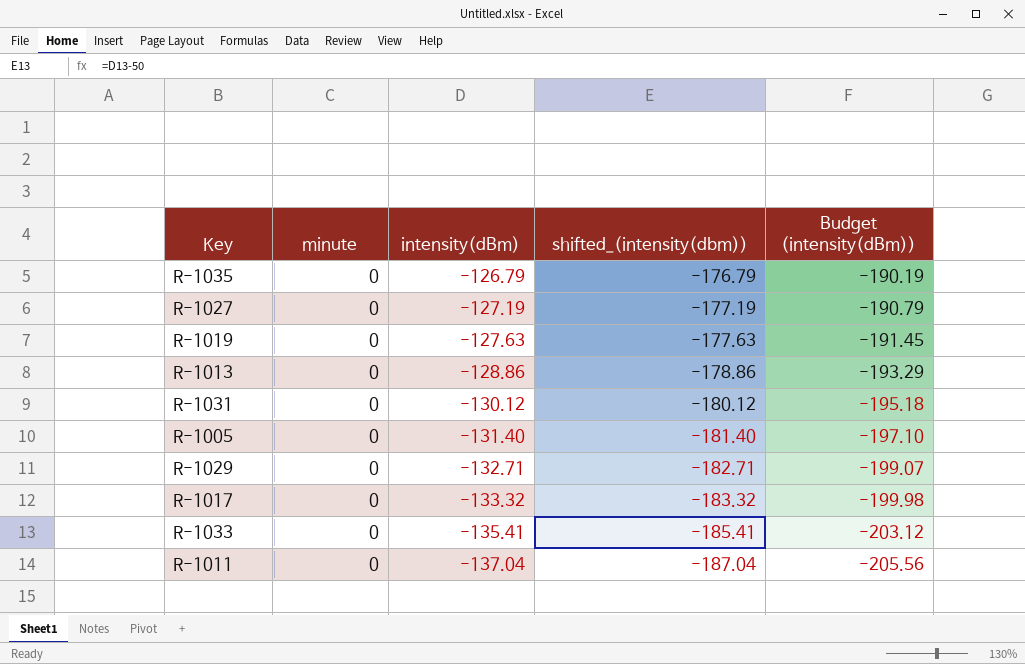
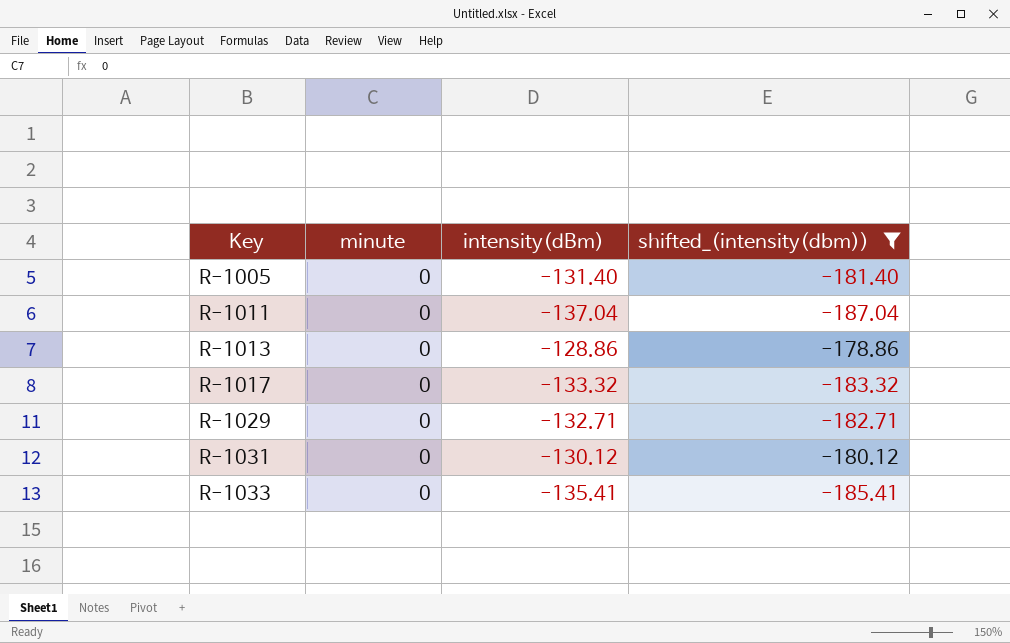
filter: none -> shifted_(intensity(dbm)) <= -178.86
row order: intensity(dBm) descending -> Key ascending
column Budget (intensity(dBm)) | formula: [intensity(dBm)] * 1.5 -> none

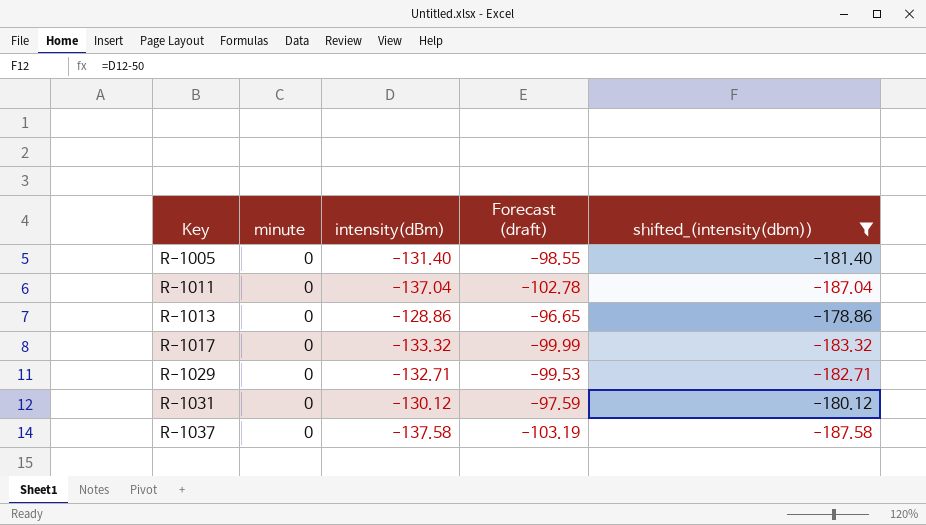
column Forecast (draft) | formula: none -> [intensity(dBm)] * 0.75
row R-1033: 0 | -135.41 | -185.41 -> none
row R-1037: none -> 0 | -137.58 | -103.19 | -187.58

